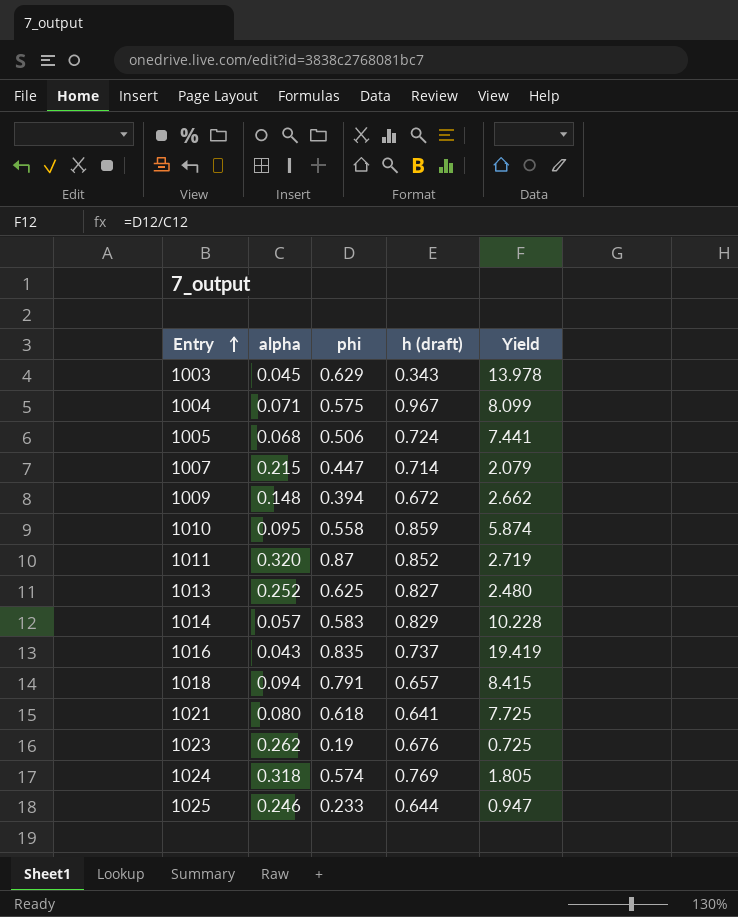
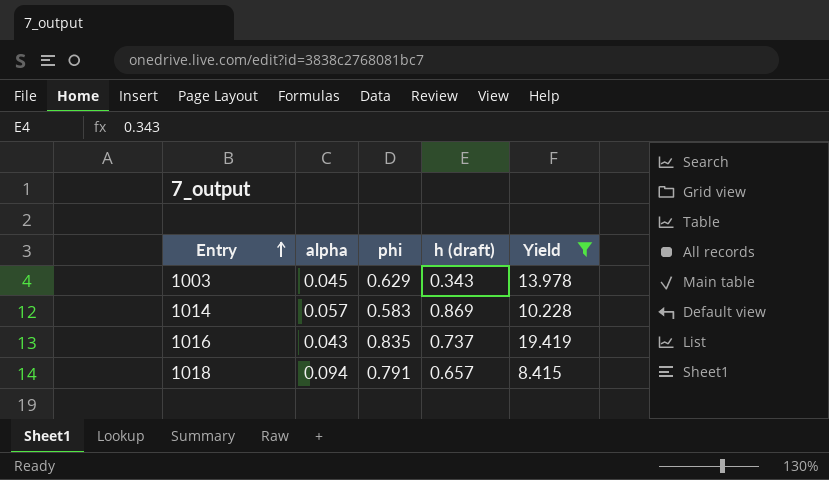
filter: none -> Yield >= 8.415
1014 | h (draft): 0.829 -> 0.869

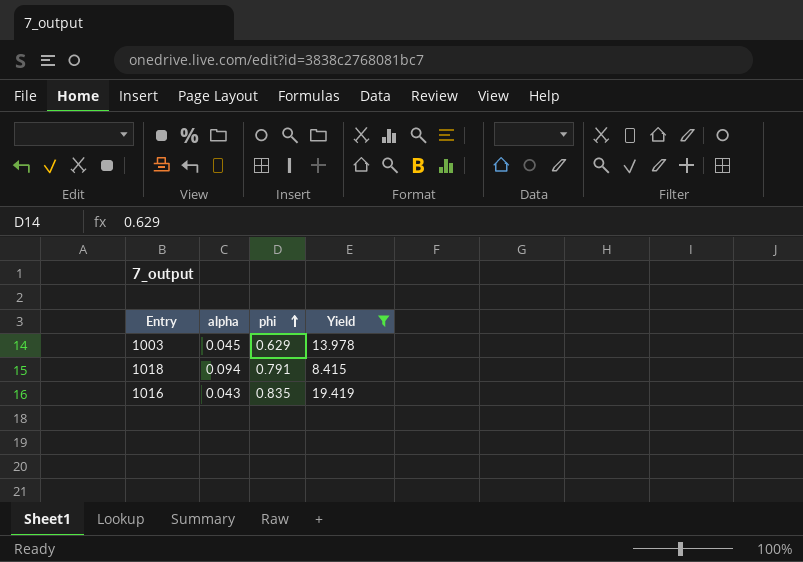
row order: Entry ascending -> phi ascending
column h (draft) | position: 4 -> none
row 1014: 0.057 | 0.583 | 0.869 | 10.228 -> none

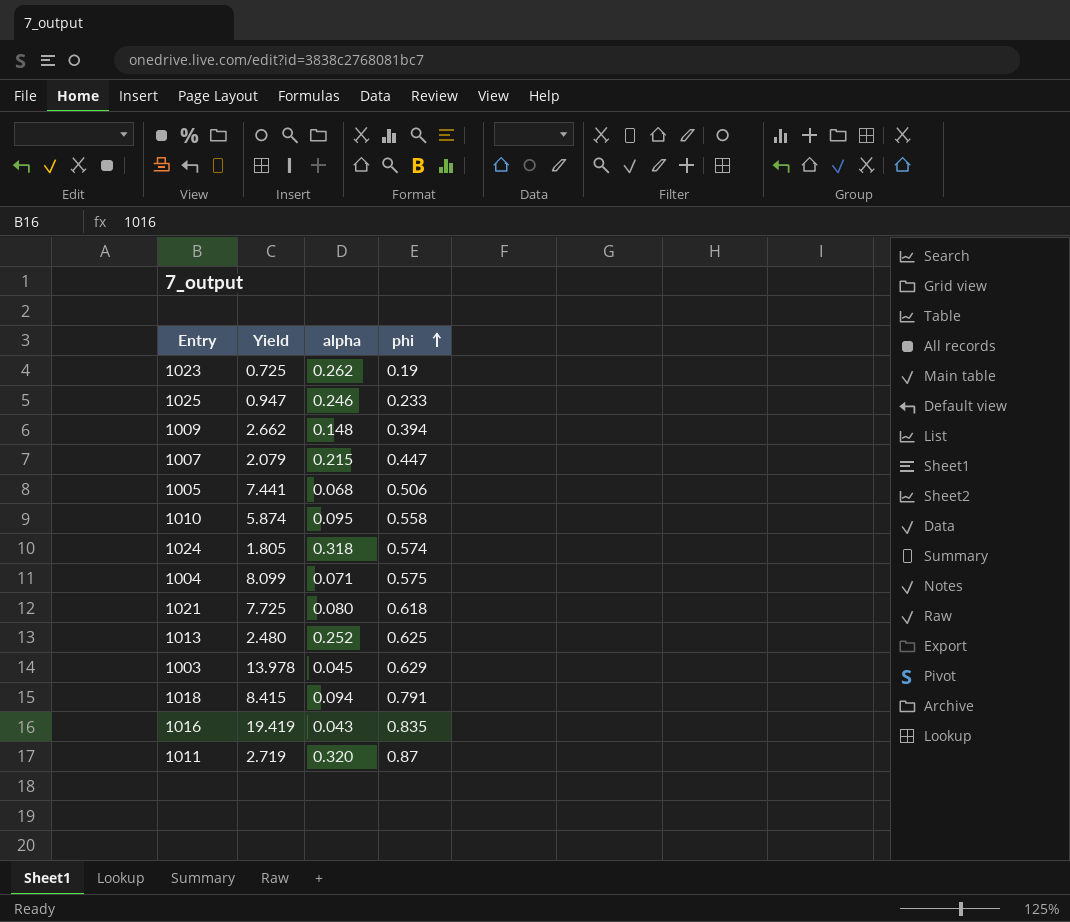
filter: Yield >= 8.415 -> none
column Yield | position: 4 -> 2

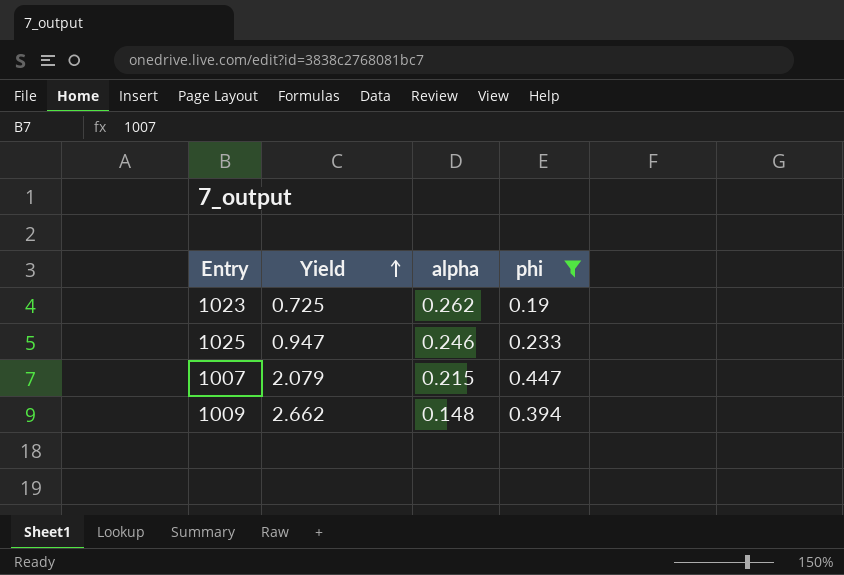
filter: none -> phi <= 0.447
row order: phi ascending -> Yield ascending

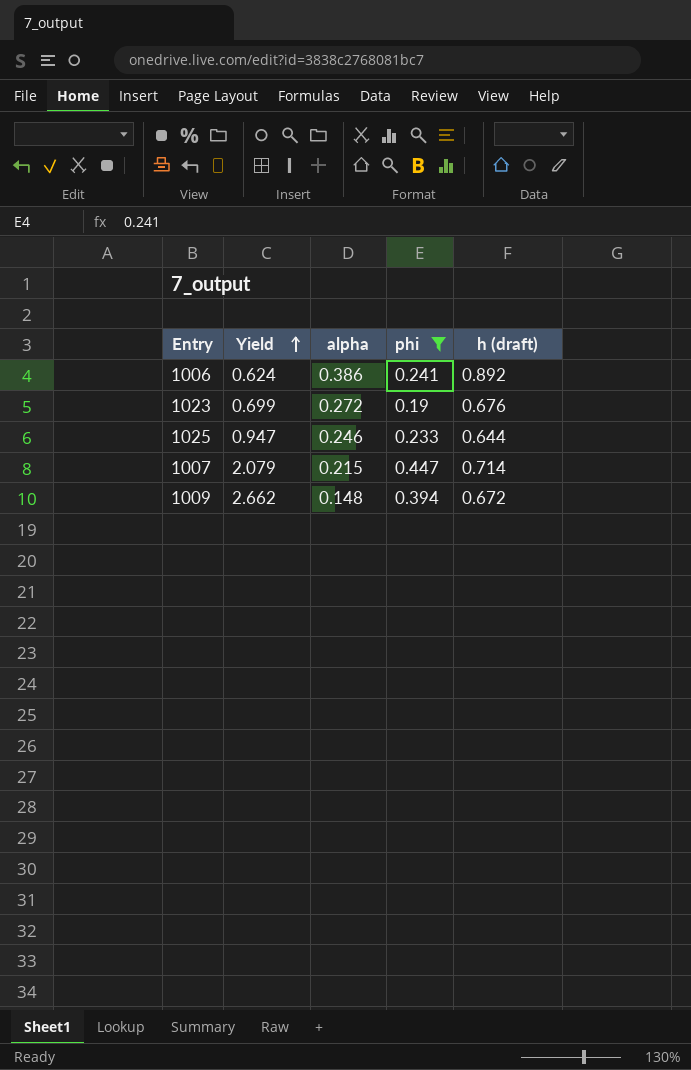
column h (draft) | position: none -> 5
row 1006: none -> 0.624 | 0.386 | 0.241 | 0.892
1023 | Yield: 0.725 -> 0.699
1023 | alpha: 0.262 -> 0.272

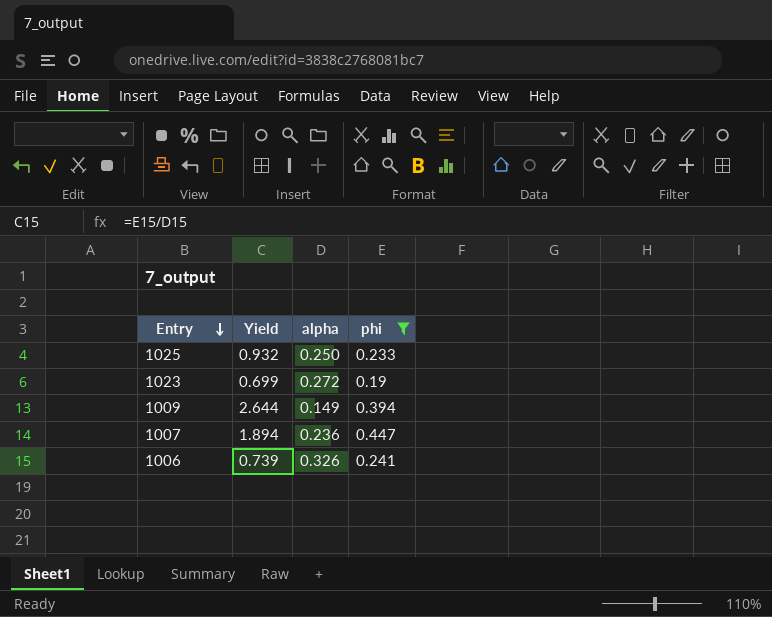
row order: Yield ascending -> Entry descending
column h (draft) | position: 5 -> none
1025 | Yield: 0.947 -> 0.932
1025 | alpha: 0.246 -> 0.250
1009 | Yield: 2.662 -> 2.644
1009 | alpha: 0.148 -> 0.149
1007 | Yield: 2.079 -> 1.894
1007 | alpha: 0.215 -> 0.236
1006 | Yield: 0.624 -> 0.739
1006 | alpha: 0.386 -> 0.326

